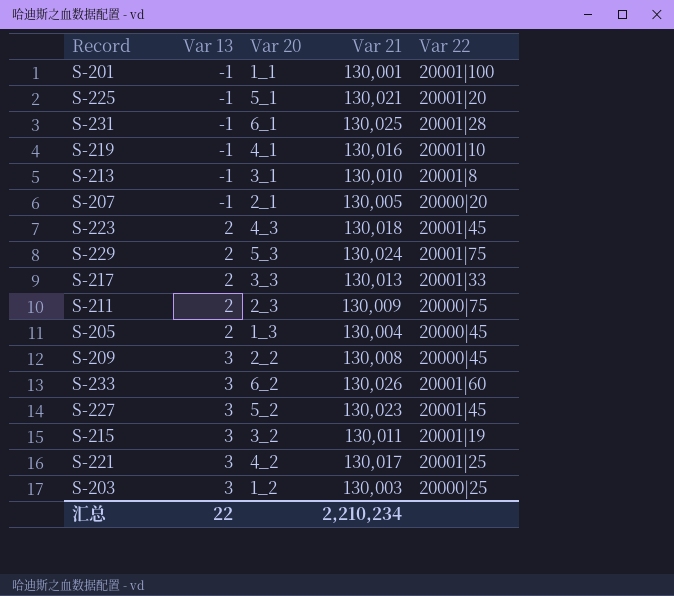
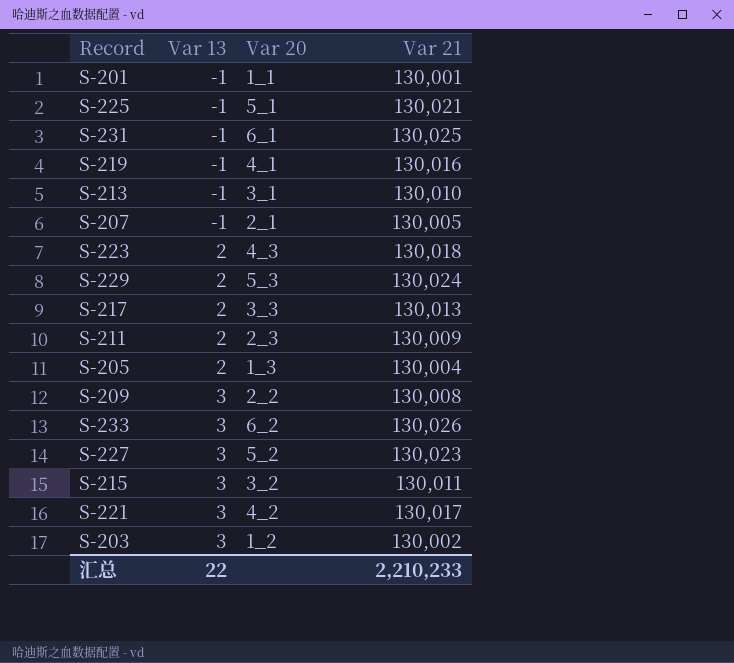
column Var 22 | position: 5 -> none
S-203 | Var 21: 130,003 -> 130,002
汇总 | Var 21: 2,210,234 -> 2,210,233

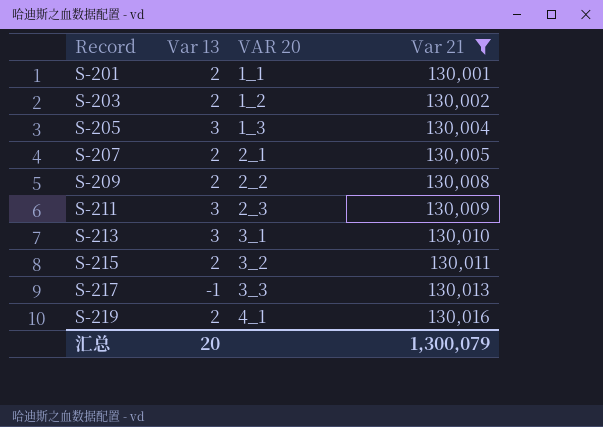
filter: none -> Var 21 <= 130,016
row order: Var 13 ascending -> Record ascending
column name: Var 20 -> VAR 20
S-201 | Var 13: -1 -> 2
S-203 | Var 13: 3 -> 2
S-205 | Var 13: 2 -> 3
S-207 | Var 13: -1 -> 2
S-209 | Var 13: 3 -> 2
S-211 | Var 13: 2 -> 3
S-213 | Var 13: -1 -> 3
S-215 | Var 13: 3 -> 2
S-217 | Var 13: 2 -> -1
S-219 | Var 13: -1 -> 2
汇总 | Var 13: 22 -> 20
汇总 | Var 21: 2,210,233 -> 1,300,079

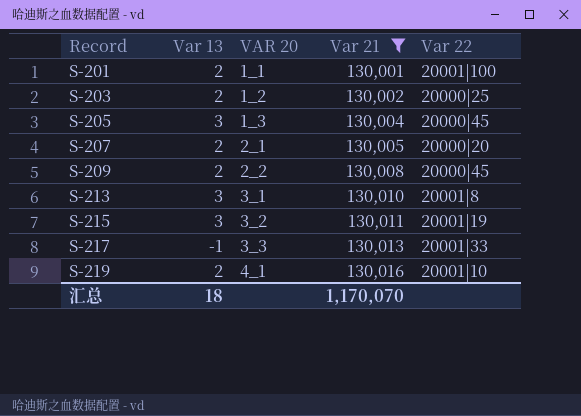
column Var 22 | position: none -> 5
row S-211: 3 | 2_3 | 130,009 -> none
S-215 | Var 13: 2 -> 3
汇总 | Var 13: 20 -> 18
汇总 | Var 21: 1,300,079 -> 1,170,070

